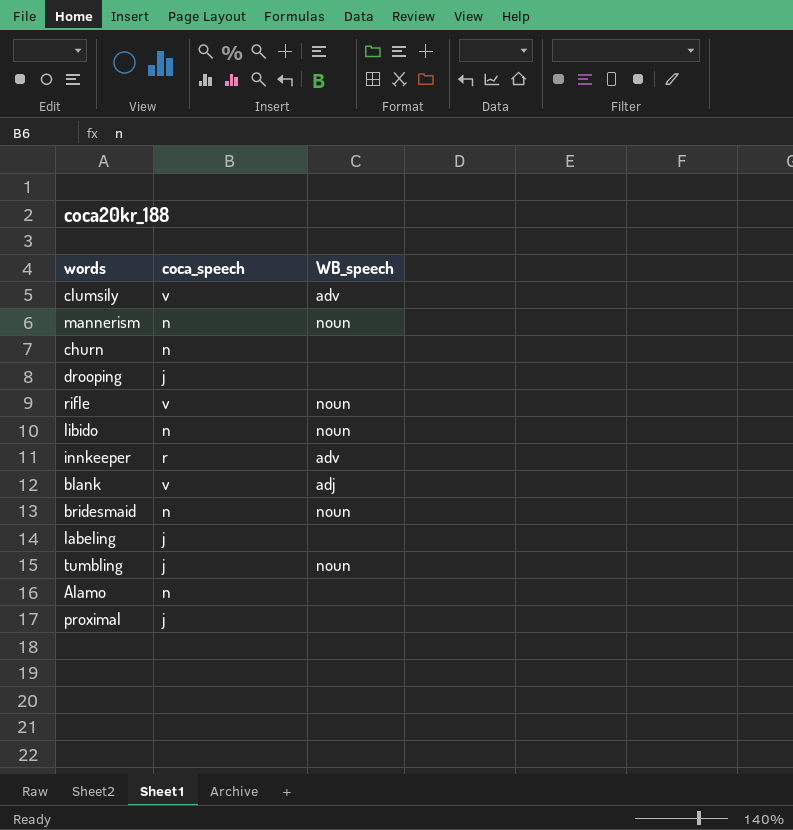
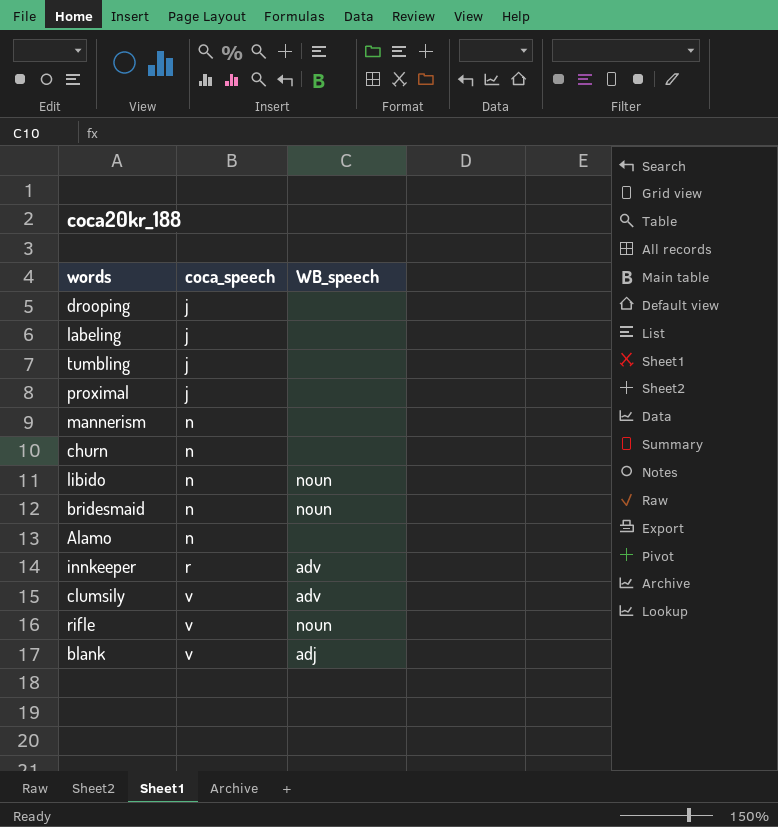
row order: none -> coca_speech ascending
tumbling | WB_speech: noun -> none
mannerism | WB_speech: noun -> none

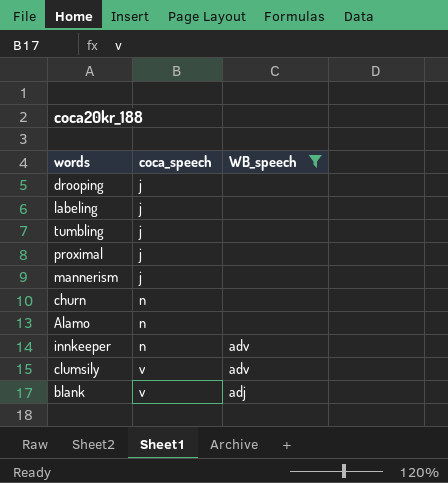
filter: none -> WB_speech != noun
mannerism | coca_speech: n -> j
innkeeper | coca_speech: r -> n

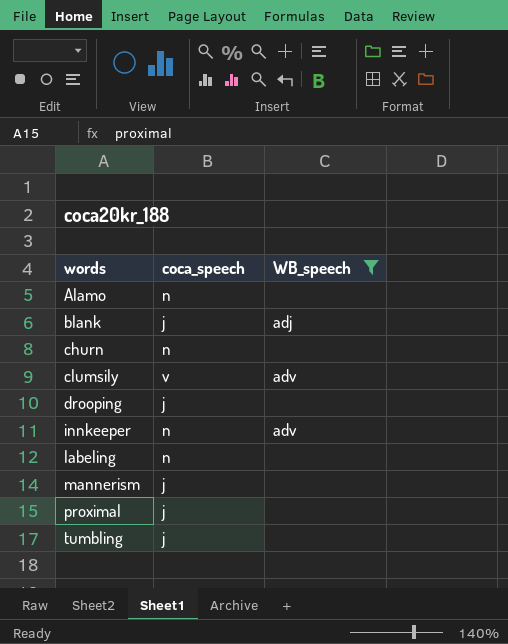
row order: coca_speech ascending -> words ascending
blank | coca_speech: v -> j
labeling | coca_speech: j -> n

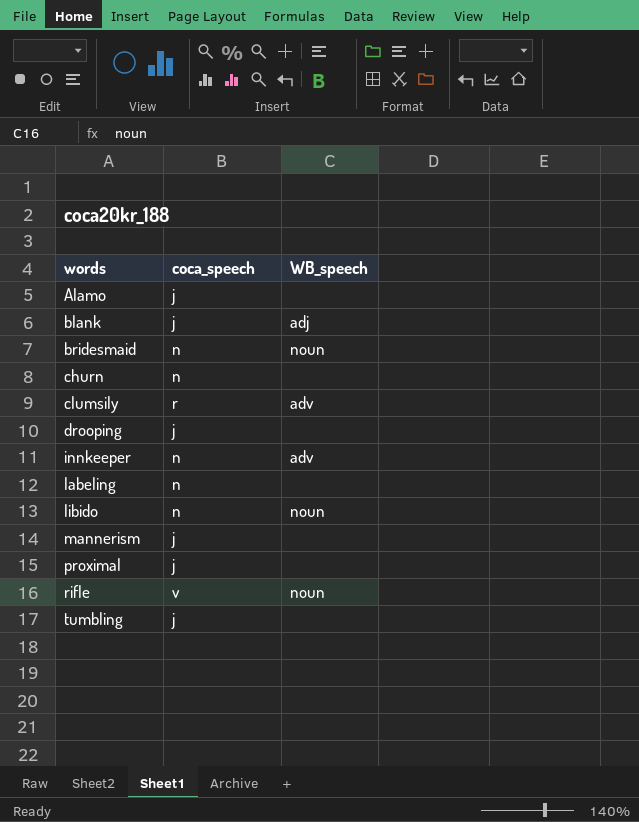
filter: WB_speech != noun -> none
Alamo | coca_speech: n -> j
clumsily | coca_speech: v -> r

